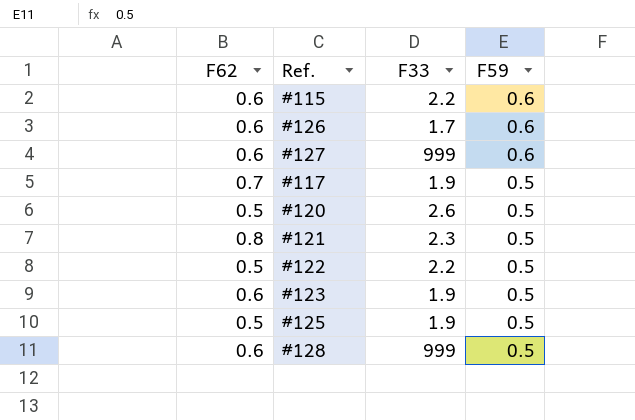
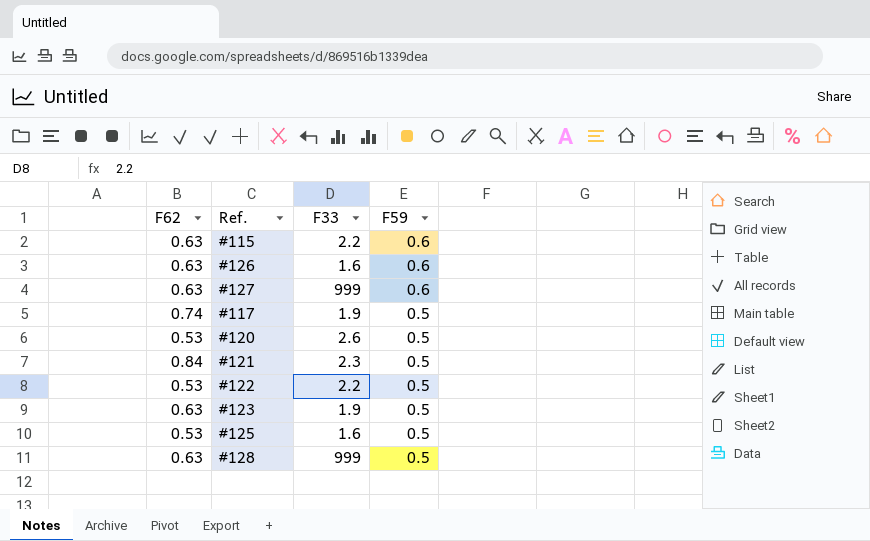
#115 | F62: 0.6 -> 0.63
#126 | F62: 0.6 -> 0.63
#126 | F33: 1.7 -> 1.6
#127 | F62: 0.6 -> 0.63
#117 | F62: 0.7 -> 0.74
#120 | F62: 0.5 -> 0.53
#121 | F62: 0.8 -> 0.84
#122 | F62: 0.5 -> 0.53
#123 | F62: 0.6 -> 0.63
#125 | F62: 0.5 -> 0.53
#125 | F33: 1.9 -> 1.6
#128 | F62: 0.6 -> 0.63

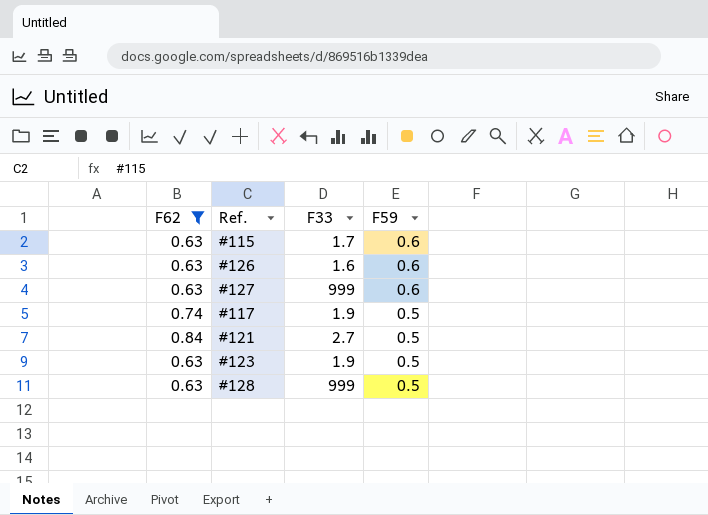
filter: none -> F62 != 0.53
#115 | F33: 2.2 -> 1.7
#121 | F33: 2.3 -> 2.7

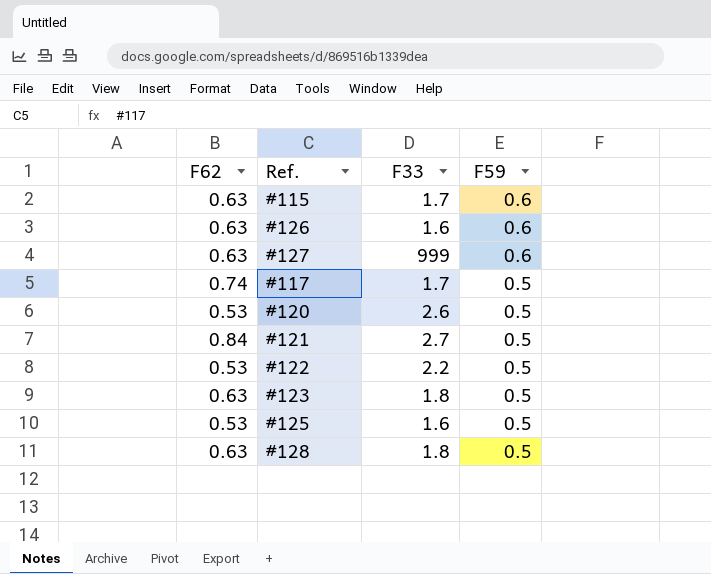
filter: F62 != 0.53 -> none
#117 | F33: 1.9 -> 1.7
#123 | F33: 1.9 -> 1.8
#128 | F33: 999 -> 1.8

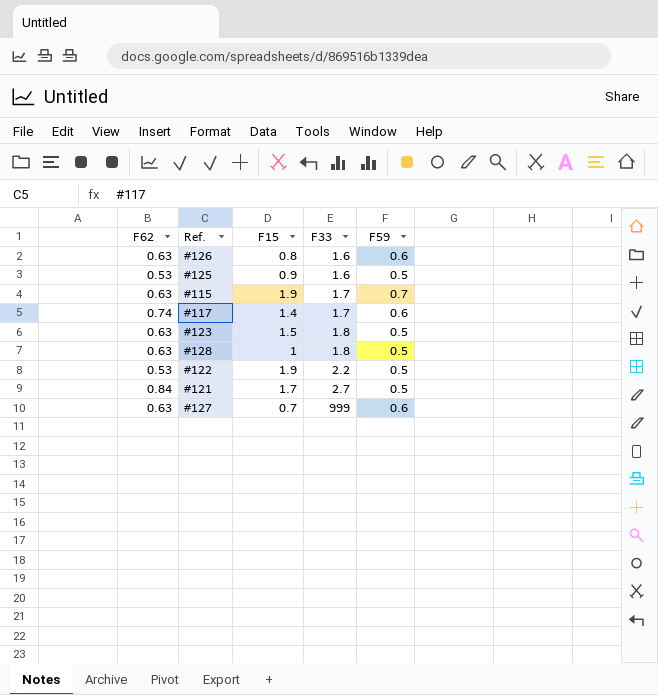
row order: F59 descending -> F33 ascending
column F15 | position: none -> 3
row #120: 0.53 | 2.6 | 0.5 -> none
#115 | F59: 0.6 -> 0.7
#117 | F59: 0.5 -> 0.6

